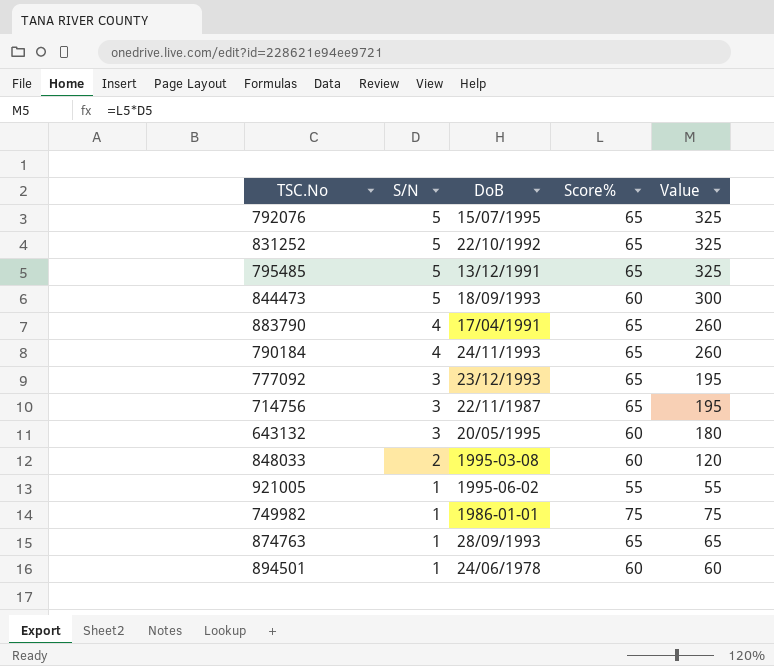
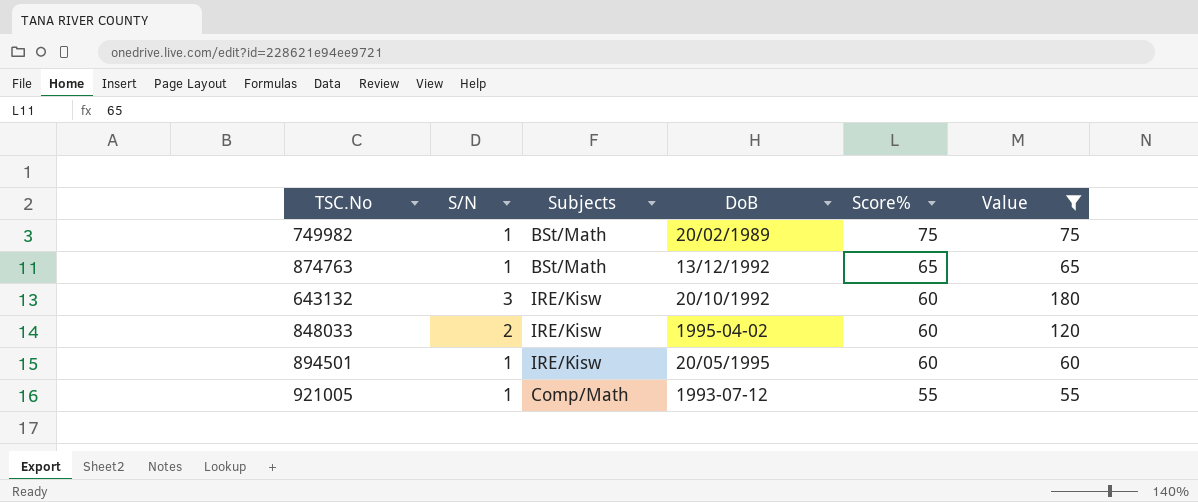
filter: none -> Value <= 180
row order: S/N descending -> Score% descending
column Subjects | position: none -> 3
749982 | DoB: 1986-01-01 -> 20/02/1989
874763 | DoB: 28/09/1993 -> 13/12/1992
643132 | DoB: 20/05/1995 -> 20/10/1992
848033 | DoB: 1995-03-08 -> 1995-04-02
894501 | DoB: 24/06/1978 -> 20/05/1995
921005 | DoB: 1995-06-02 -> 1993-07-12

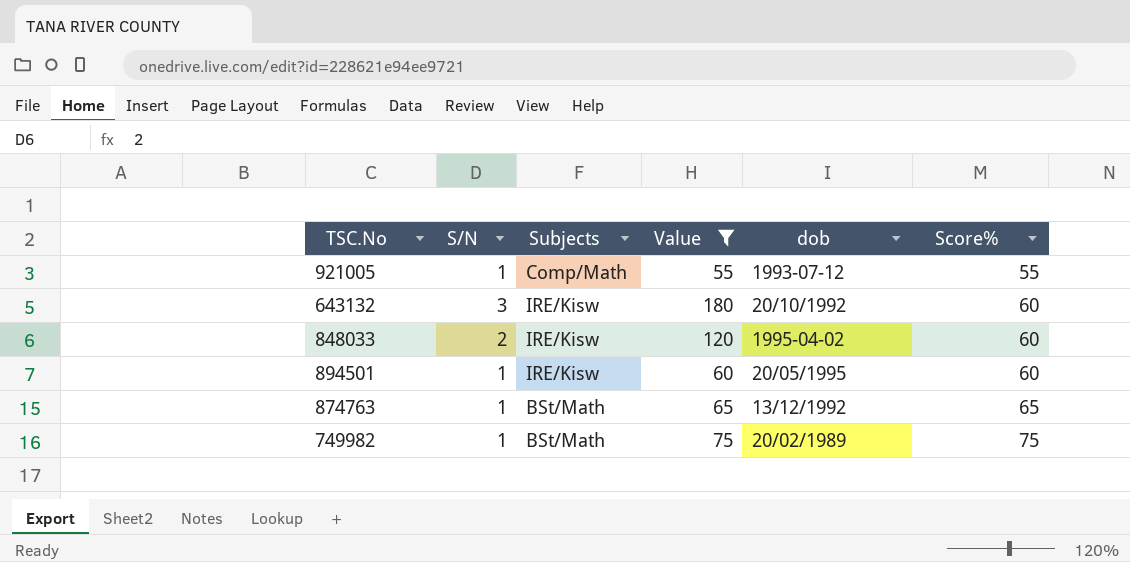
row order: Score% descending -> Score% ascending
column Value | position: 6 -> 4
column name: DoB -> dob

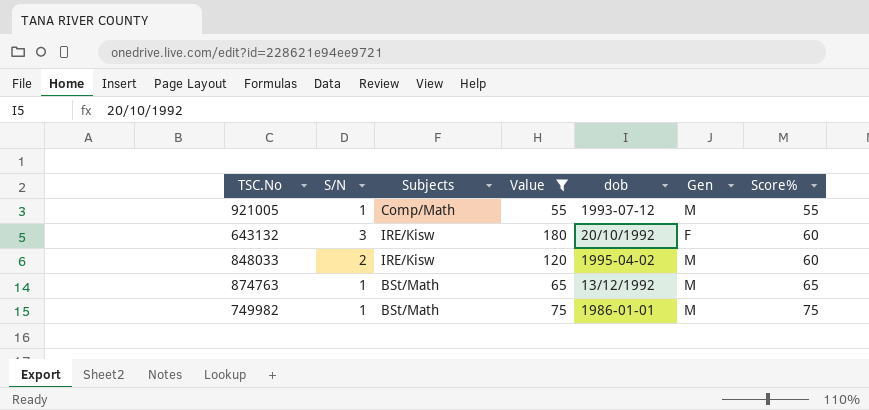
column Gen | position: none -> 6
row 894501: 1 | IRE/Kisw | 60 | 20/05/1995 | 60 -> none
749982 | dob: 20/02/1989 -> 1986-01-01

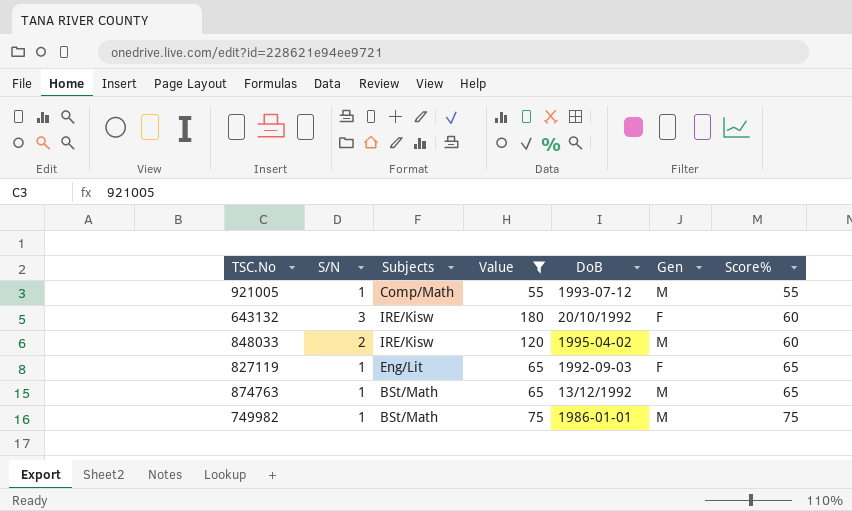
column name: dob -> DoB
row 827119: none -> 1 | Eng/Lit | 65 | 1992-09-03 | F | 65

